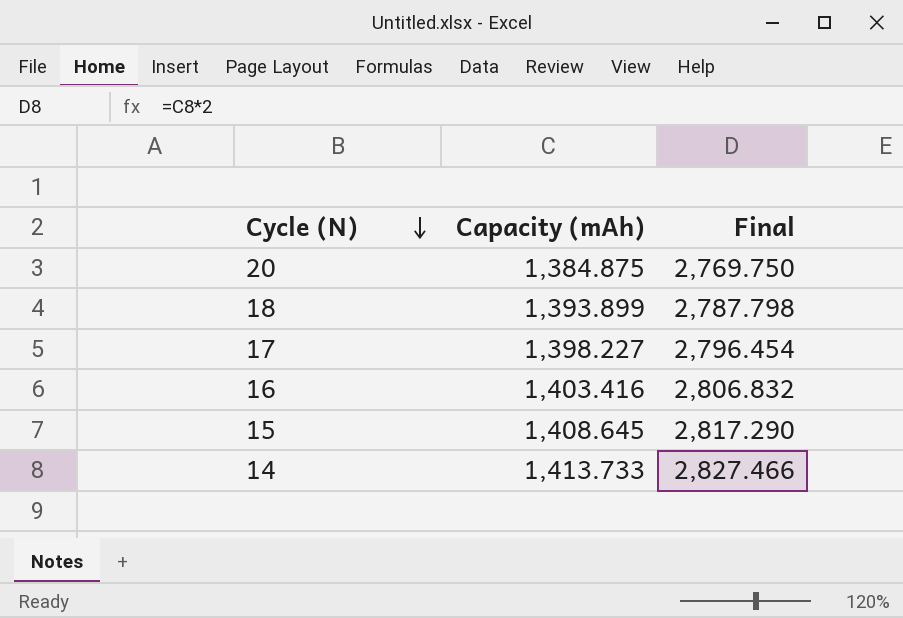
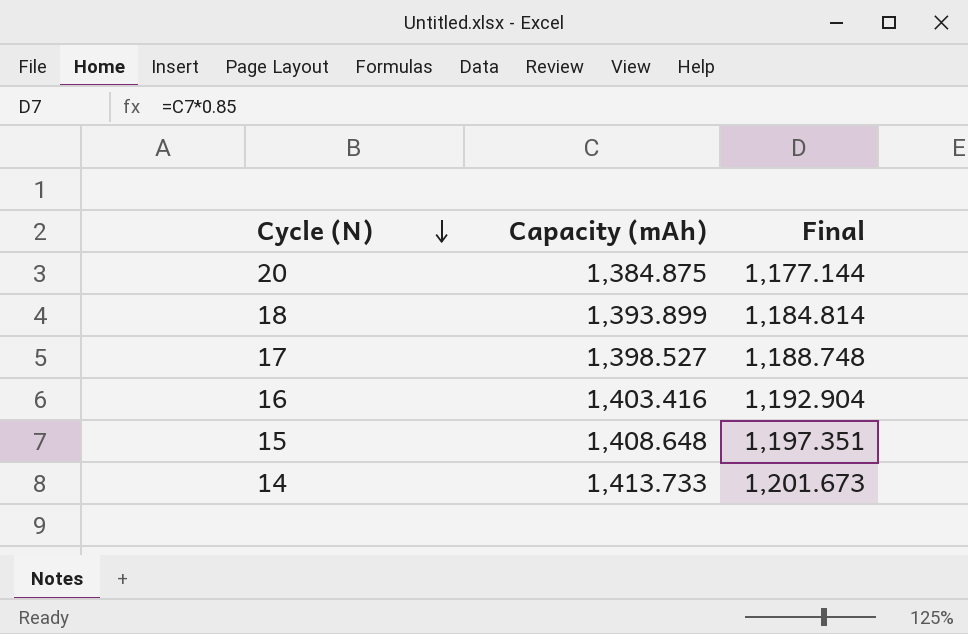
column Final | formula: [Capacity (mAh)] * 2 -> [Capacity (mAh)] * 0.85
17 | Capacity (mAh): 1,398.227 -> 1,398.527
15 | Capacity (mAh): 1,408.645 -> 1,408.648

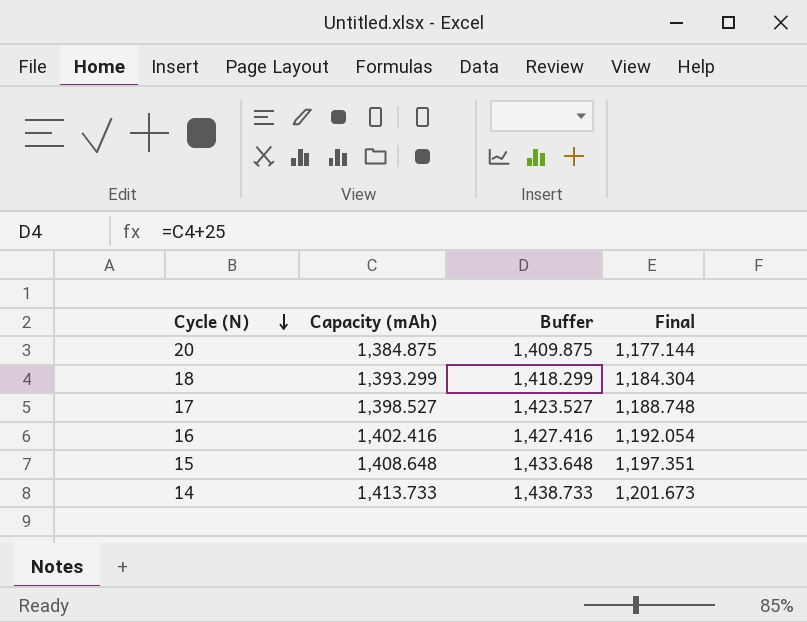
column Buffer | formula: none -> [Capacity (mAh)] + 25
18 | Capacity (mAh): 1,393.899 -> 1,393.299
18 | Final: 1,184.814 -> 1,184.304
16 | Capacity (mAh): 1,403.416 -> 1,402.416
16 | Final: 1,192.904 -> 1,192.054

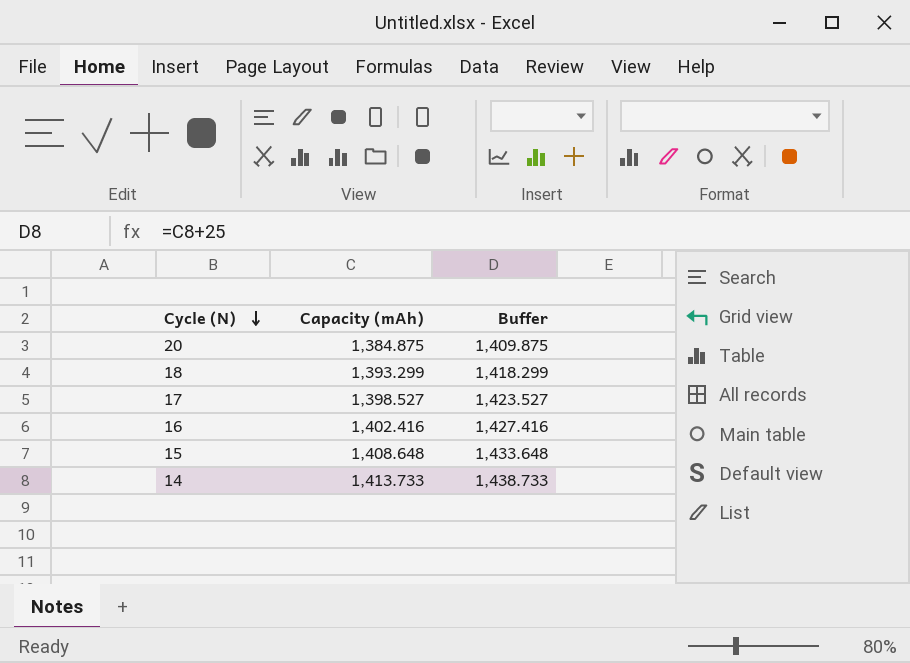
column Final | formula: [Capacity (mAh)] * 0.85 -> none

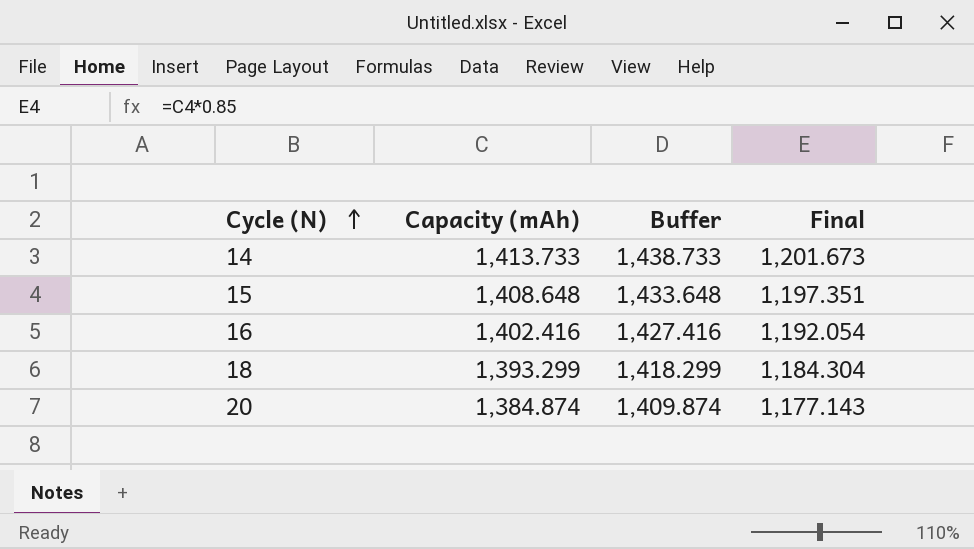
row order: Cycle (N) descending -> Cycle (N) ascending
column Final | formula: none -> [Capacity (mAh)] * 0.85
row 17: 1,398.527 | 1,423.527 -> none
20 | Capacity (mAh): 1,384.875 -> 1,384.874
20 | Buffer: 1,409.875 -> 1,409.874

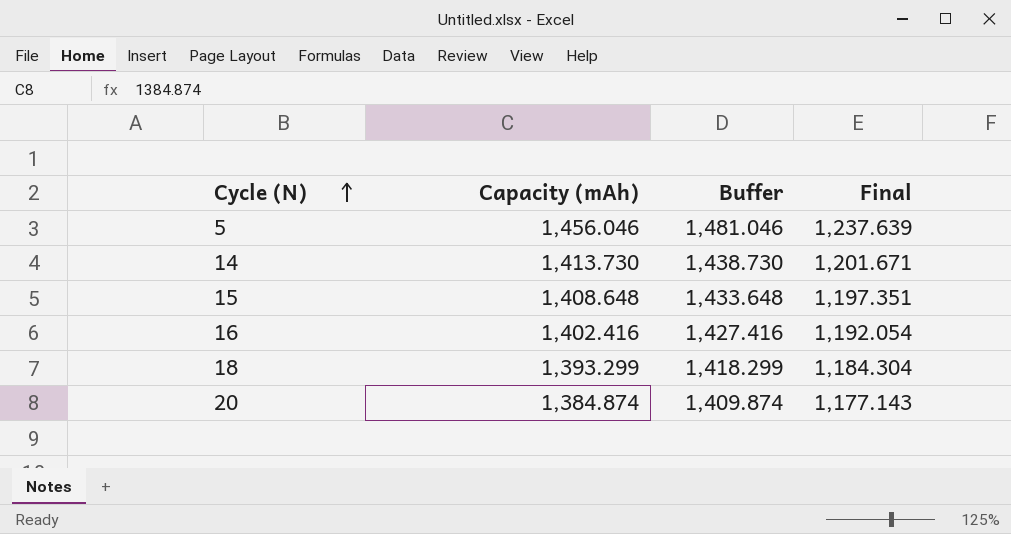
row 5: none -> 1,456.046 | 1,481.046 | 1,237.639
14 | Capacity (mAh): 1,413.733 -> 1,413.730
14 | Buffer: 1,438.733 -> 1,438.730
14 | Final: 1,201.673 -> 1,201.671

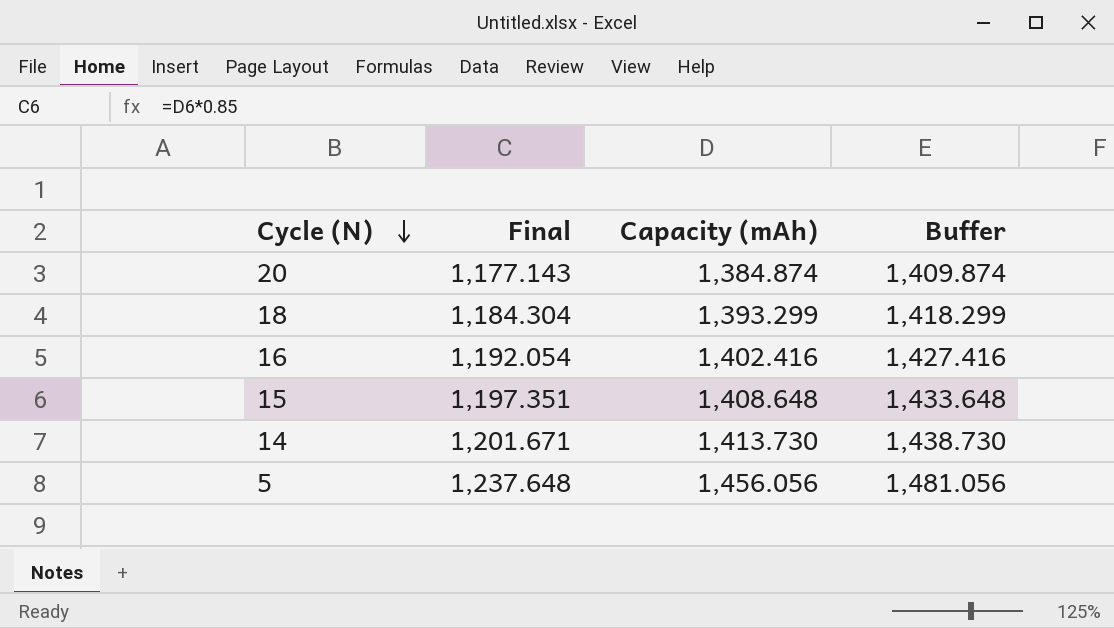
row order: Cycle (N) ascending -> Cycle (N) descending
column Final | position: 4 -> 2
5 | Final: 1,237.639 -> 1,237.648
5 | Capacity (mAh): 1,456.046 -> 1,456.056
5 | Buffer: 1,481.046 -> 1,481.056

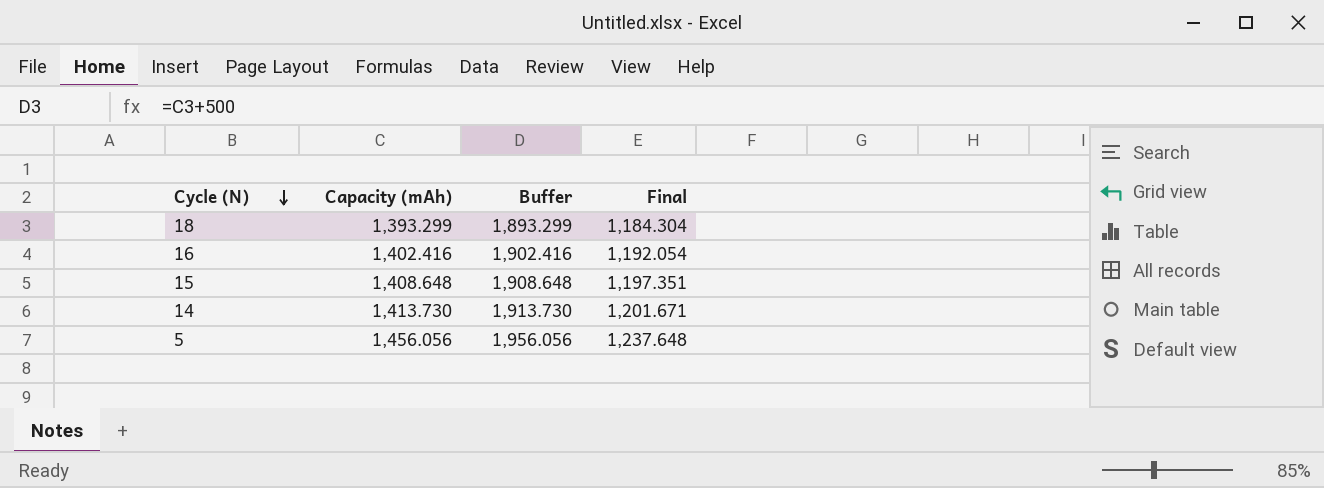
column Buffer | formula: [Capacity (mAh)] + 25 -> [Capacity (mAh)] + 500
column Final | position: 2 -> 4
row 20: 1,177.143 | 1,384.874 | 1,409.874 -> none

